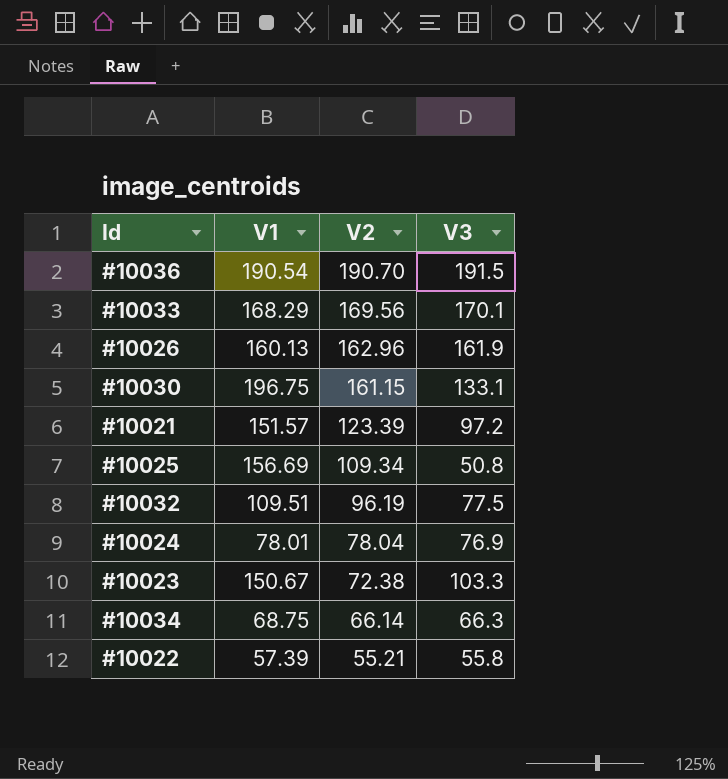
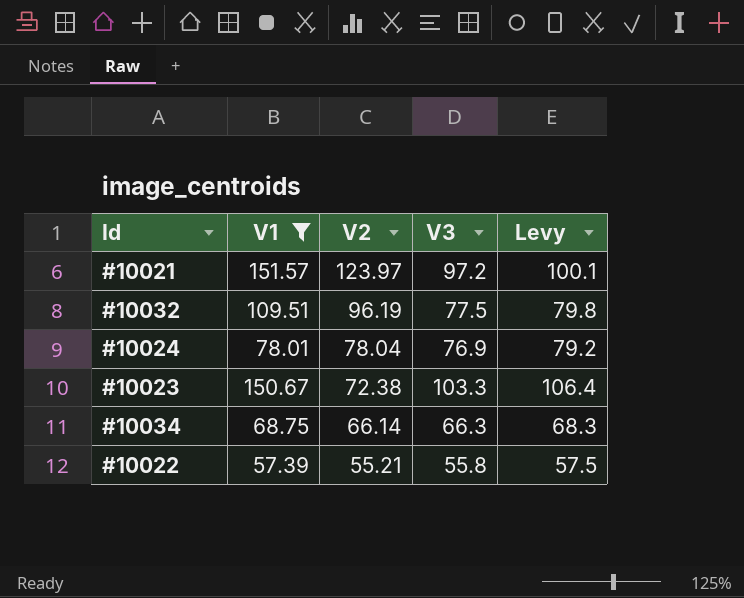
filter: none -> V1 <= 151.57
column Levy | formula: none -> [V3] * 1.03
#10021 | V2: 123.39 -> 123.97

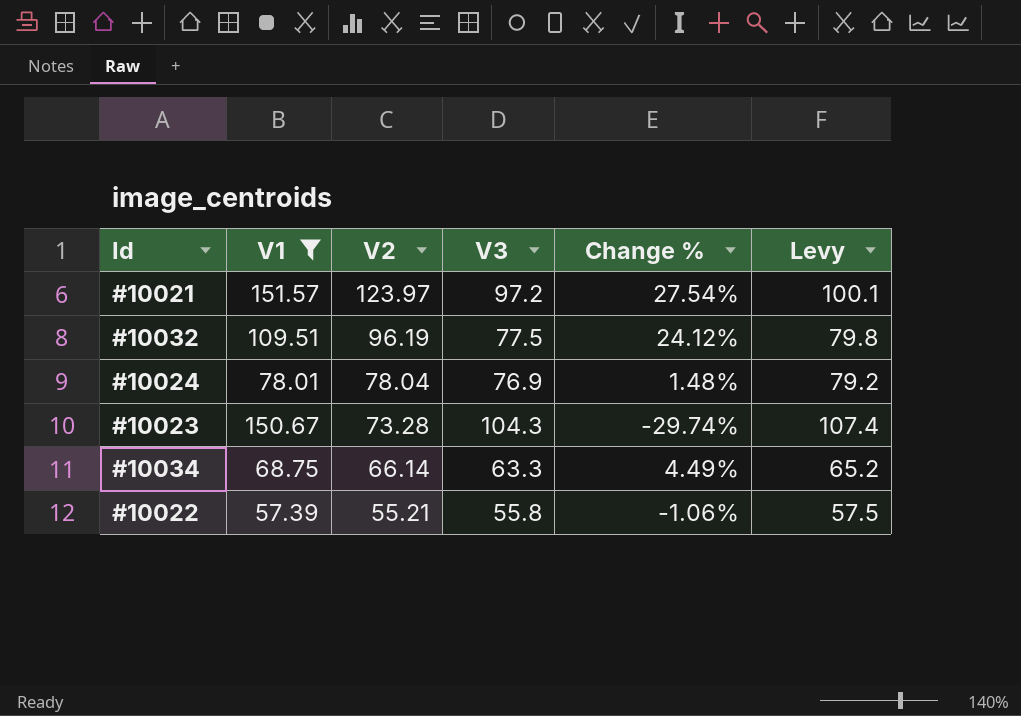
column Change % | formula: none -> ([V2] - [V3]) / [V3]
#10023 | V2: 72.38 -> 73.28
#10023 | V3: 103.3 -> 104.3
#10023 | Levy: 106.4 -> 107.4
#10034 | V3: 66.3 -> 63.3
#10034 | Levy: 68.3 -> 65.2

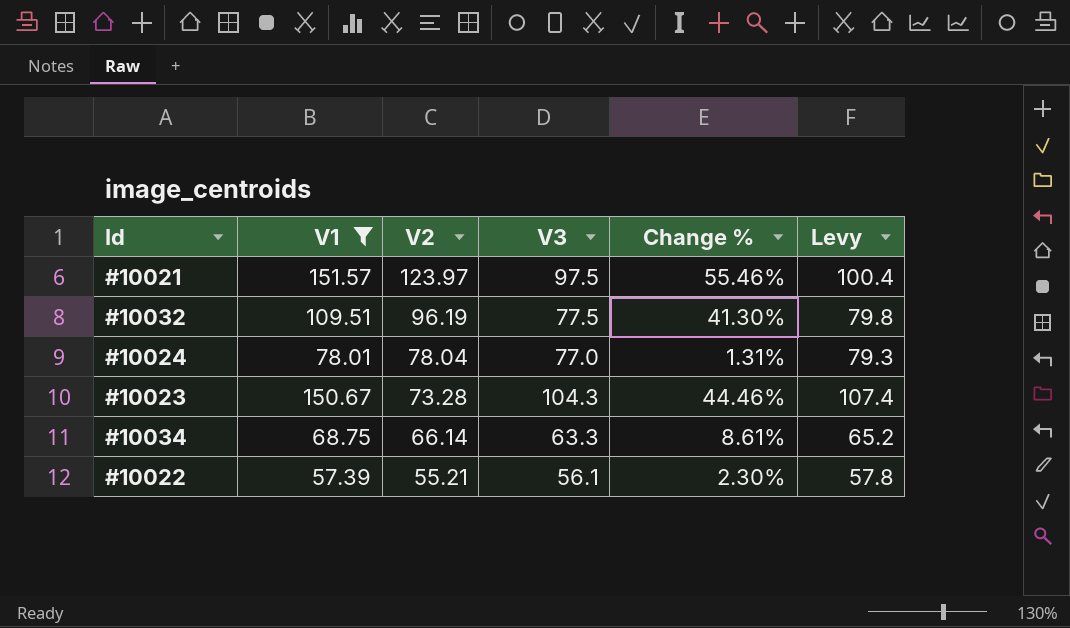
column Change % | formula: ([V2] - [V3]) / [V3] -> ([V1] - [V3]) / [V3]
#10021 | V3: 97.2 -> 97.5
#10021 | Levy: 100.1 -> 100.4
#10024 | V3: 76.9 -> 77.0
#10024 | Levy: 79.2 -> 79.3
#10022 | V3: 55.8 -> 56.1
#10022 | Levy: 57.5 -> 57.8

